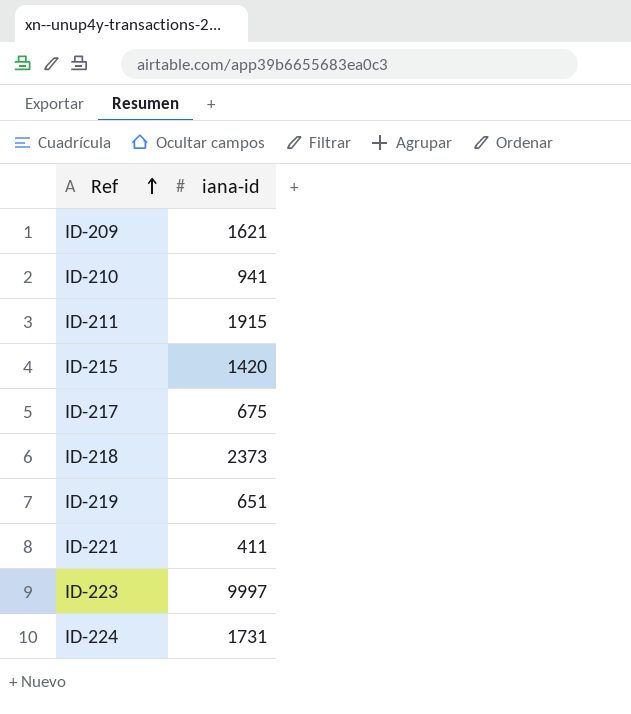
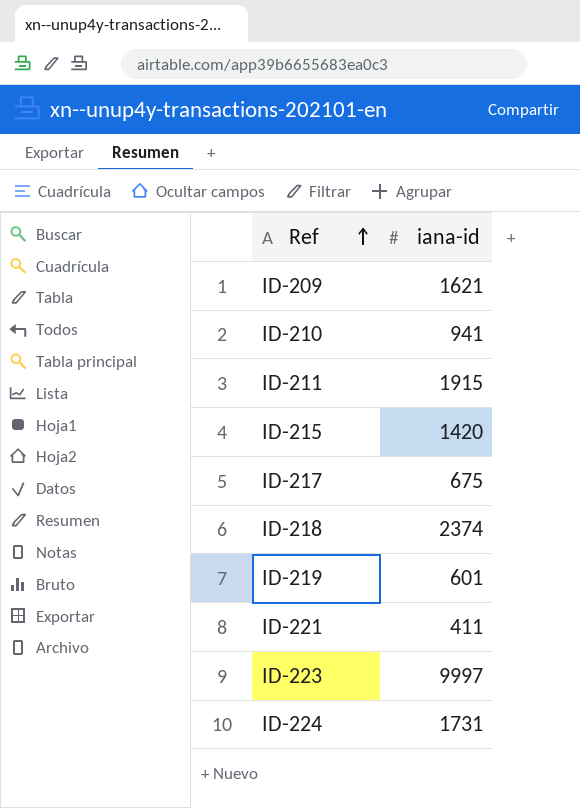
ID-218 | iana-id: 2373 -> 2374
ID-219 | iana-id: 651 -> 601

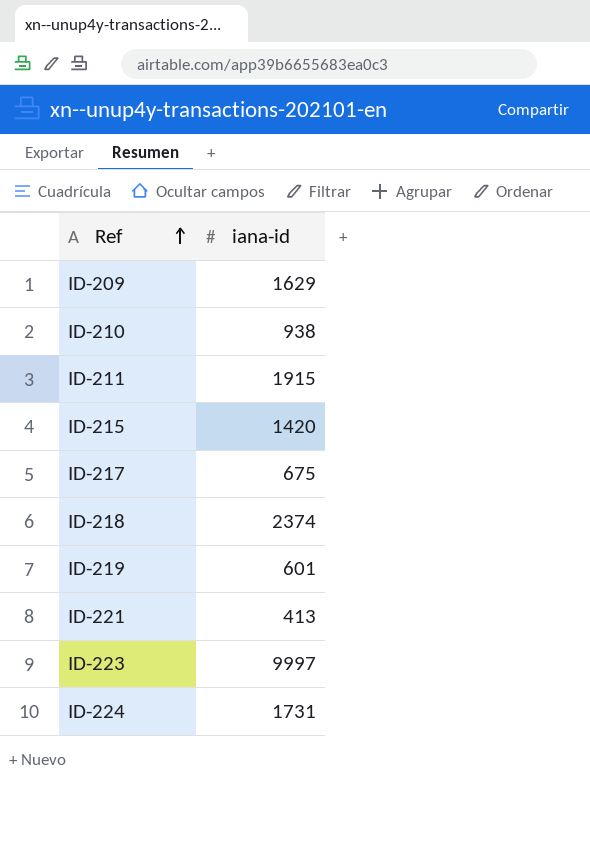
ID-209 | iana-id: 1621 -> 1629
ID-210 | iana-id: 941 -> 938
ID-221 | iana-id: 411 -> 413

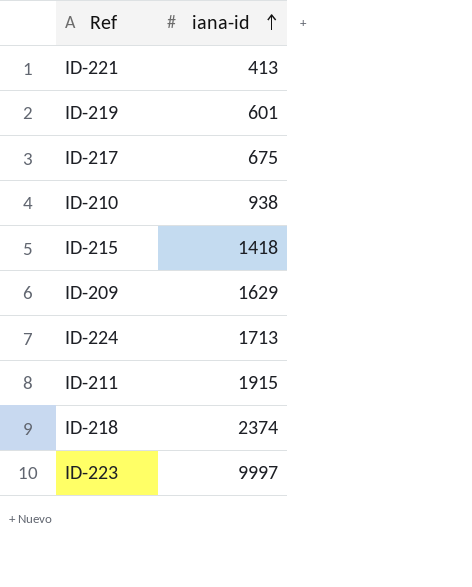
row order: Ref ascending -> iana-id ascending
ID-215 | iana-id: 1420 -> 1418
ID-224 | iana-id: 1731 -> 1713

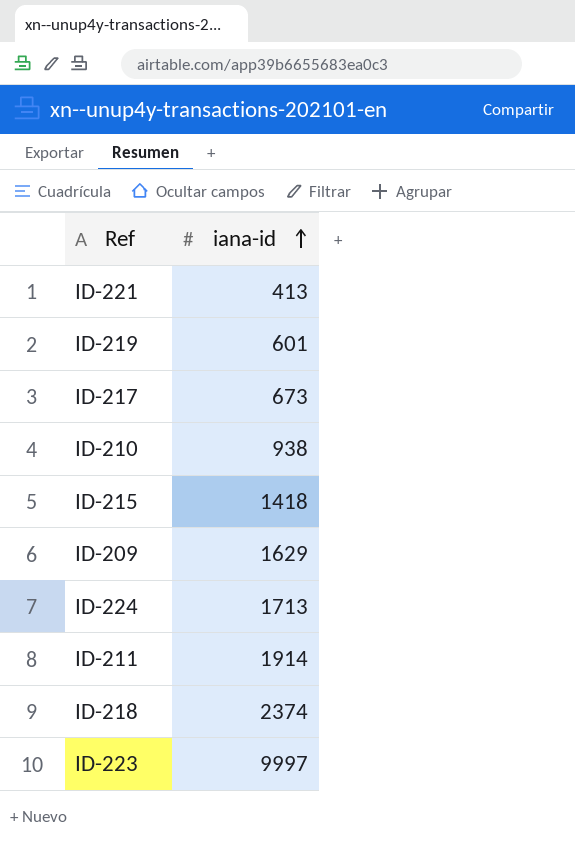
ID-217 | iana-id: 675 -> 673
ID-211 | iana-id: 1915 -> 1914

